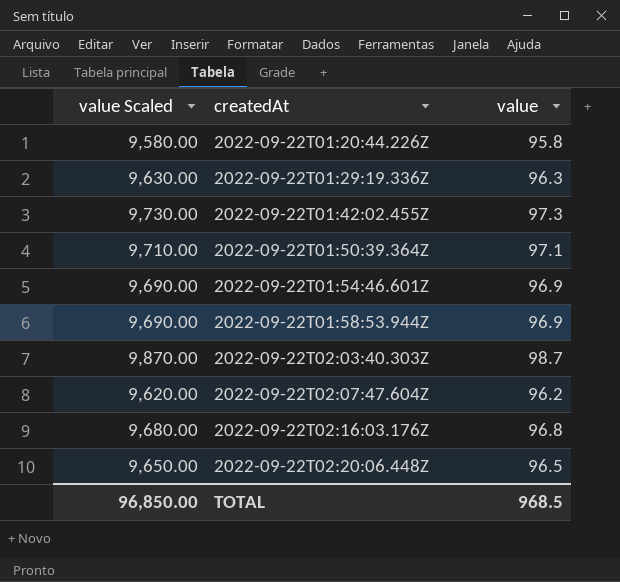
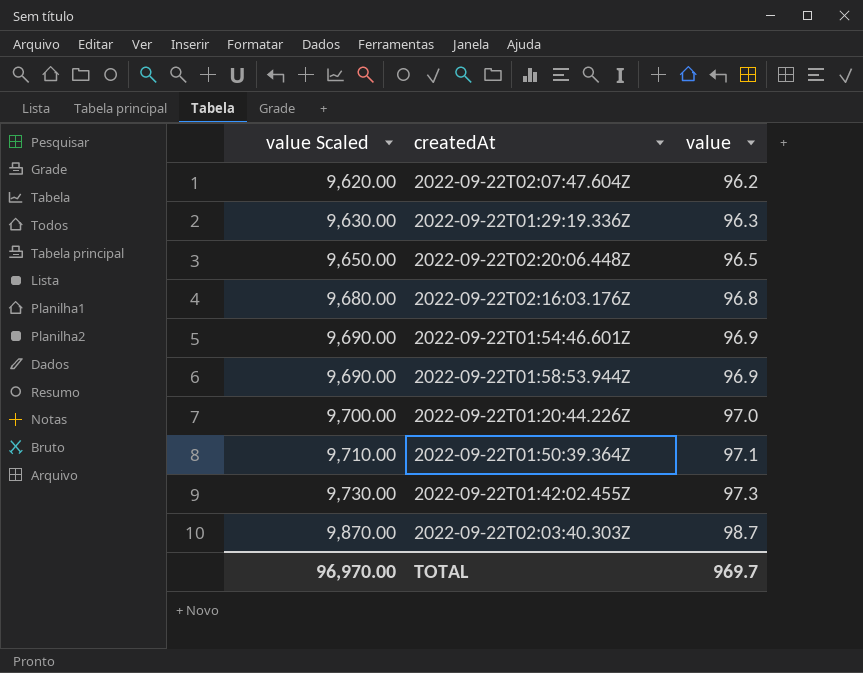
row order: createdAt ascending -> value Scaled ascending
2022-09-22T01:20:44.226Z | value Scaled: 9,580.00 -> 9,700.00
2022-09-22T01:20:44.226Z | value: 95.8 -> 97.0
TOTAL | value Scaled: 96,850.00 -> 96,970.00
TOTAL | value: 968.5 -> 969.7

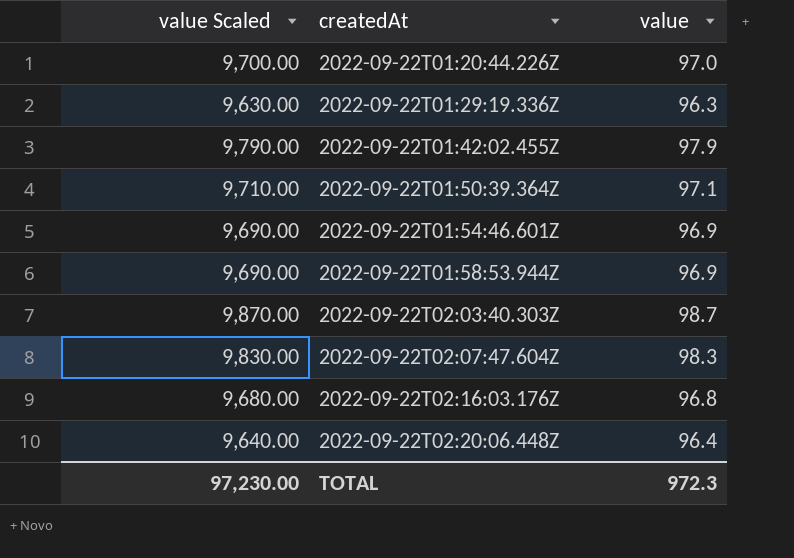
row order: value Scaled ascending -> createdAt ascending
2022-09-22T01:42:02.455Z | value Scaled: 9,730.00 -> 9,790.00
2022-09-22T01:42:02.455Z | value: 97.3 -> 97.9
2022-09-22T02:07:47.604Z | value Scaled: 9,620.00 -> 9,830.00
2022-09-22T02:07:47.604Z | value: 96.2 -> 98.3
2022-09-22T02:20:06.448Z | value Scaled: 9,650.00 -> 9,640.00
2022-09-22T02:20:06.448Z | value: 96.5 -> 96.4
TOTAL | value Scaled: 96,970.00 -> 97,230.00
TOTAL | value: 969.7 -> 972.3

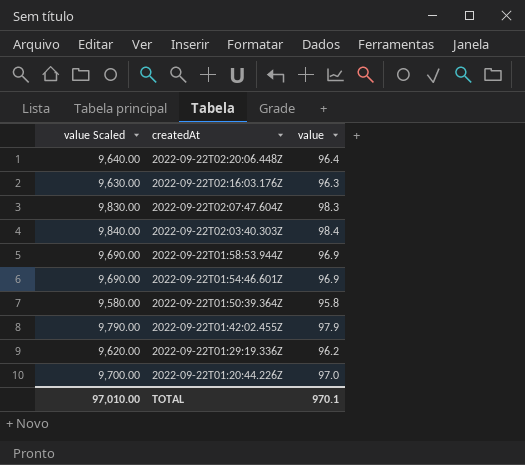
row order: createdAt ascending -> createdAt descending
2022-09-22T02:16:03.176Z | value Scaled: 9,680.00 -> 9,630.00
2022-09-22T02:16:03.176Z | value: 96.8 -> 96.3
2022-09-22T02:03:40.303Z | value Scaled: 9,870.00 -> 9,840.00
2022-09-22T02:03:40.303Z | value: 98.7 -> 98.4
2022-09-22T01:50:39.364Z | value Scaled: 9,710.00 -> 9,580.00
2022-09-22T01:50:39.364Z | value: 97.1 -> 95.8
2022-09-22T01:29:19.336Z | value Scaled: 9,630.00 -> 9,620.00
2022-09-22T01:29:19.336Z | value: 96.3 -> 96.2
TOTAL | value Scaled: 97,230.00 -> 97,010.00
TOTAL | value: 972.3 -> 970.1

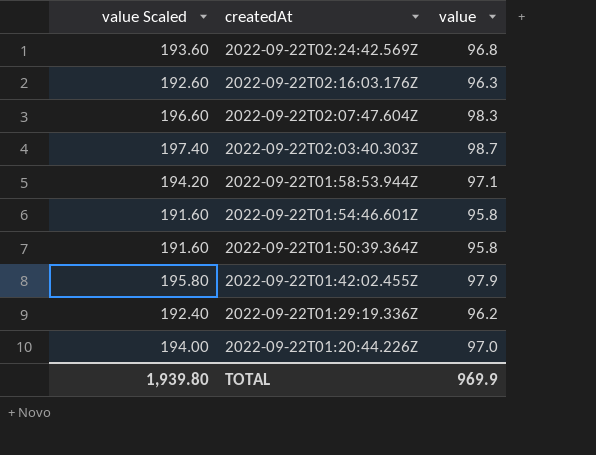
column value Scaled | formula: [value] * 100 -> [value] * 2
row 2022-09-22T02:20:06.448Z: 9,640.00 | 96.4 -> none
row 2022-09-22T02:24:42.569Z: none -> 193.60 | 96.8
2022-09-22T02:03:40.303Z | value: 98.4 -> 98.7
2022-09-22T01:58:53.944Z | value: 96.9 -> 97.1
2022-09-22T01:54:46.601Z | value: 96.9 -> 95.8
TOTAL | value Scaled: 97,010.00 -> 1,939.80
TOTAL | value: 970.1 -> 969.9

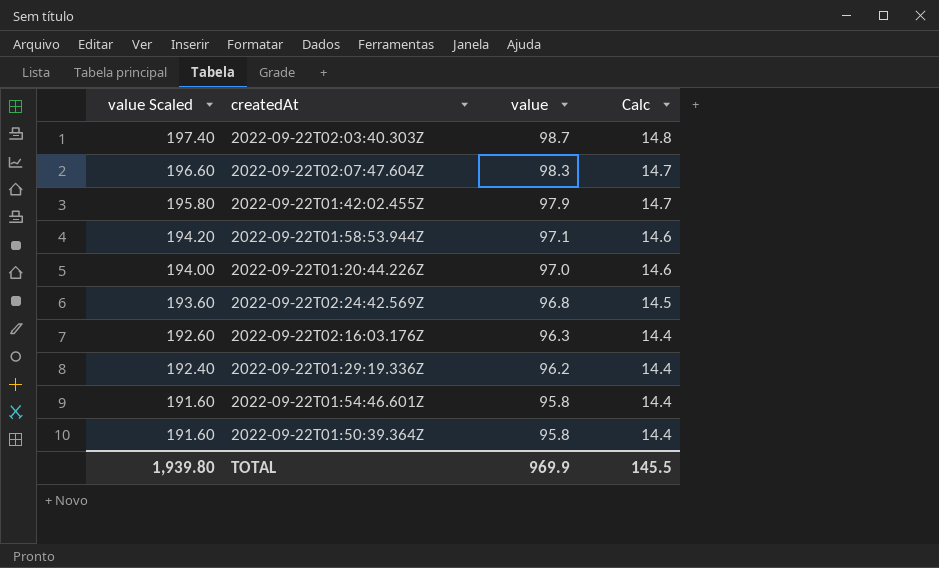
row order: createdAt descending -> value Scaled descending
column Calc | formula: none -> [value] * 0.15

